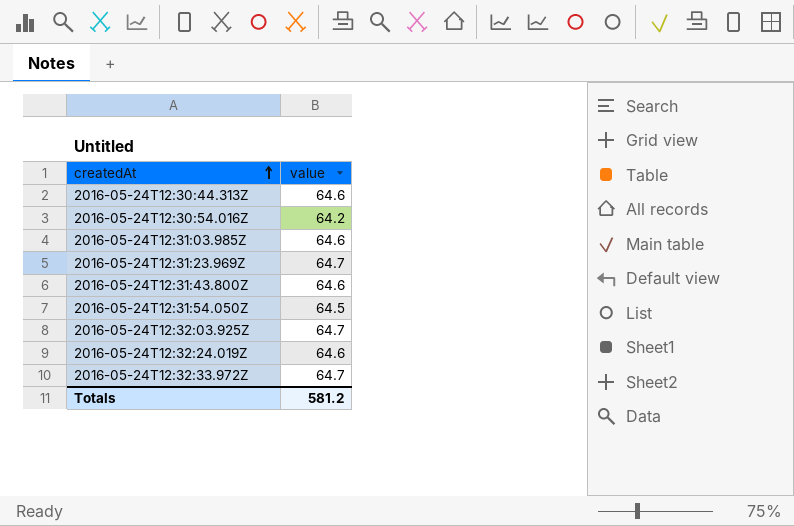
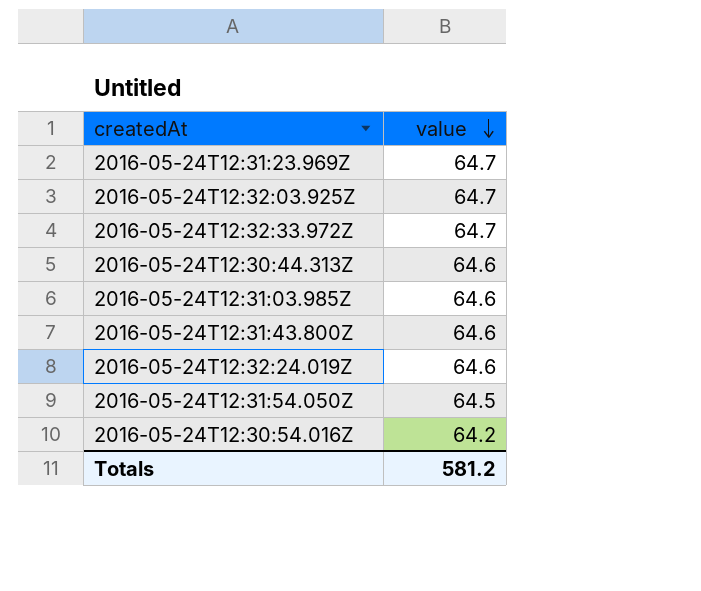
row order: createdAt ascending -> value descending

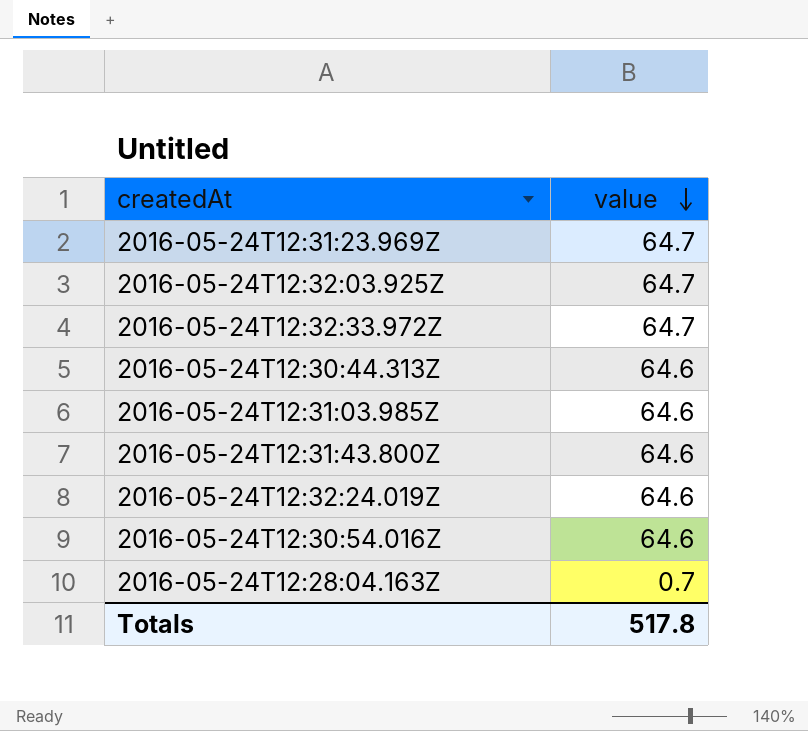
row 2016-05-24T12:31:54.050Z: 64.5 -> none
2016-05-24T12:30:54.016Z | value: 64.2 -> 64.6
row 2016-05-24T12:28:04.163Z: none -> 0.7
Totals | value: 581.2 -> 517.8

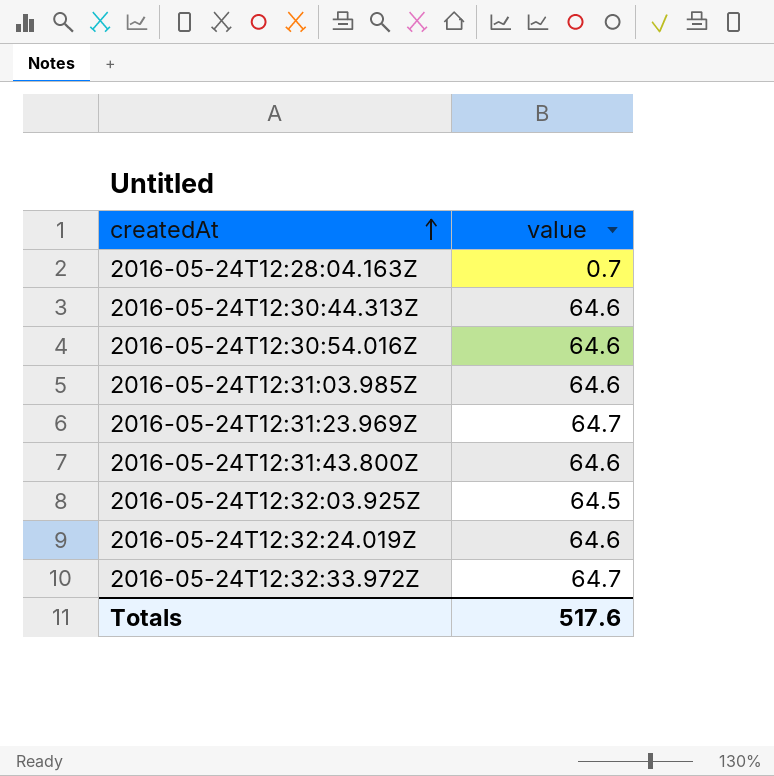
row order: value descending -> createdAt ascending
2016-05-24T12:32:03.925Z | value: 64.7 -> 64.5
Totals | value: 517.8 -> 517.6

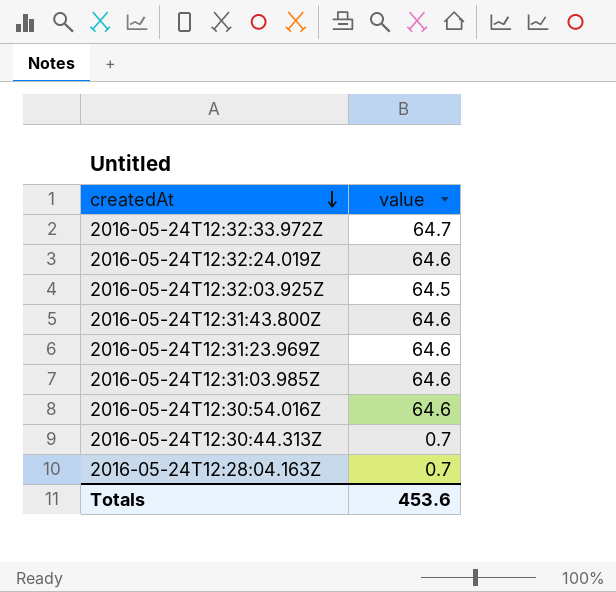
row order: createdAt ascending -> createdAt descending
2016-05-24T12:31:23.969Z | value: 64.7 -> 64.6
2016-05-24T12:30:44.313Z | value: 64.6 -> 0.7
Totals | value: 517.6 -> 453.6

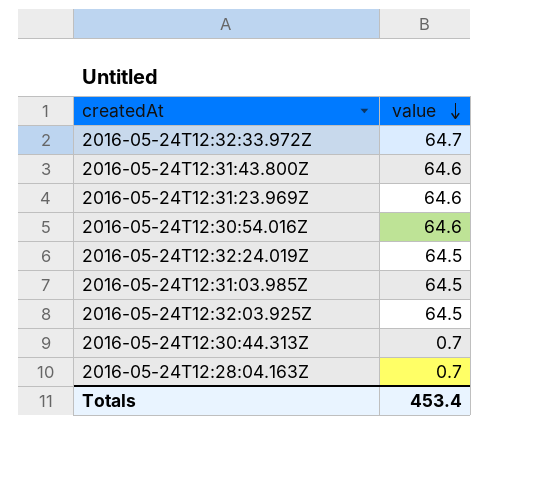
row order: createdAt descending -> value descending
2016-05-24T12:32:24.019Z | value: 64.6 -> 64.5
2016-05-24T12:31:03.985Z | value: 64.6 -> 64.5
Totals | value: 453.6 -> 453.4

